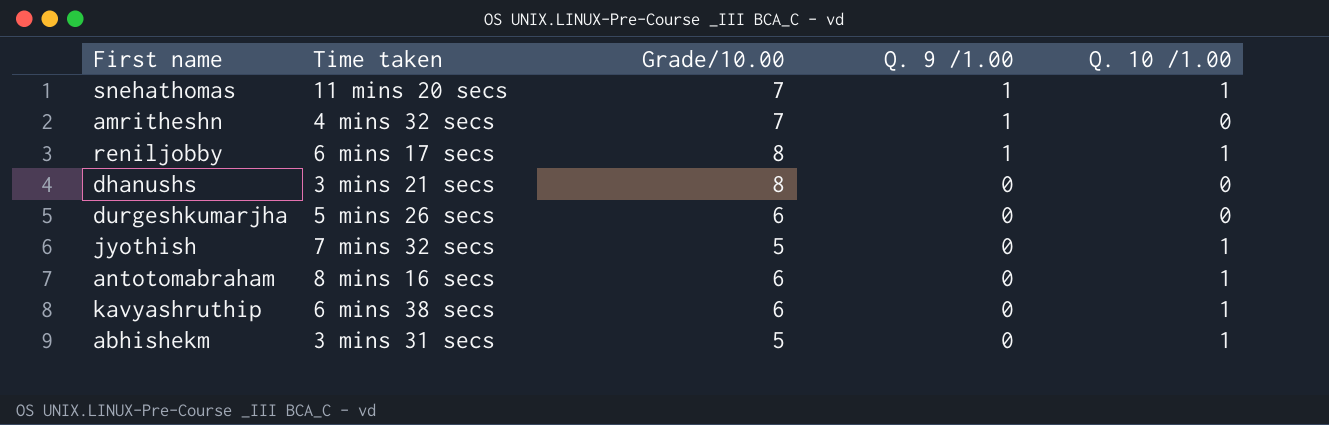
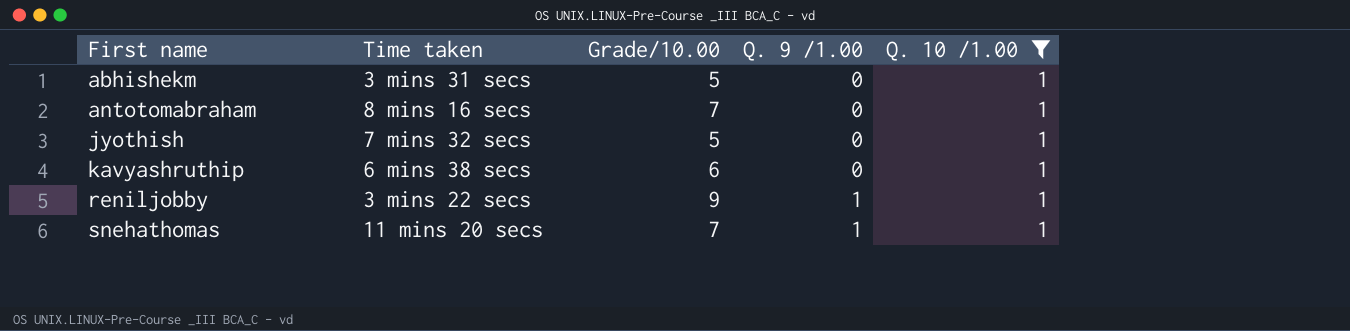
filter: none -> Q. 10 /1.00 = 1
row order: Q. 9 /1.00 descending -> First name ascending
antotomabraham | Grade/10.00: 6 -> 7
reniljobby | Time taken: 6 mins 17 secs -> 3 mins 22 secs
reniljobby | Grade/10.00: 8 -> 9

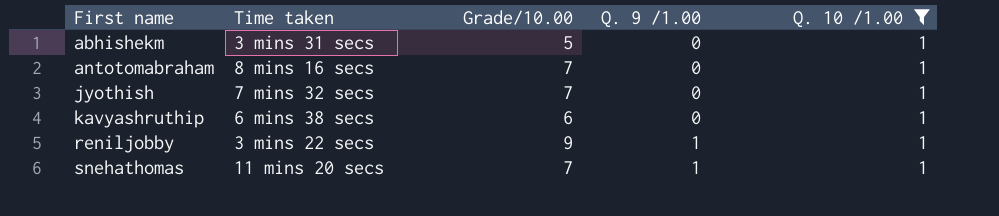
jyothish | Grade/10.00: 5 -> 7

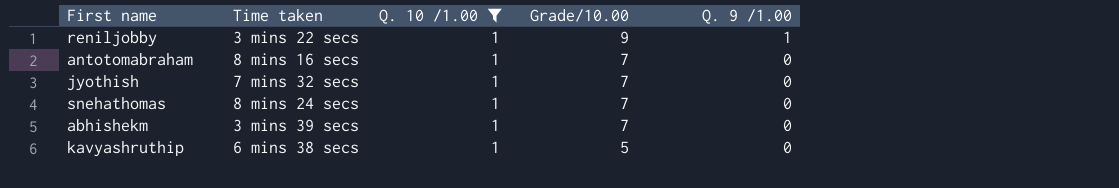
row order: First name ascending -> Grade/10.00 descending
column Q. 10 /1.00 | position: 5 -> 3
snehathomas | Time taken: 11 mins 20 secs -> 8 mins 24 secs
snehathomas | Q. 9 /1.00: 1 -> 0
abhishekm | Time taken: 3 mins 31 secs -> 3 mins 39 secs
abhishekm | Grade/10.00: 5 -> 7
kavyashruthip | Grade/10.00: 6 -> 5

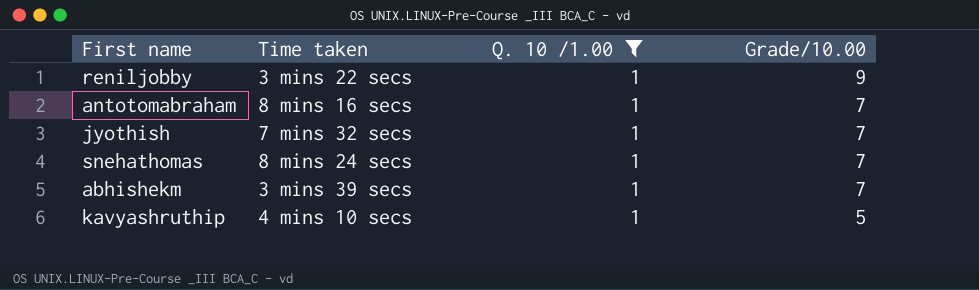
column Q. 9 /1.00 | position: 5 -> none
kavyashruthip | Time taken: 6 mins 38 secs -> 4 mins 10 secs

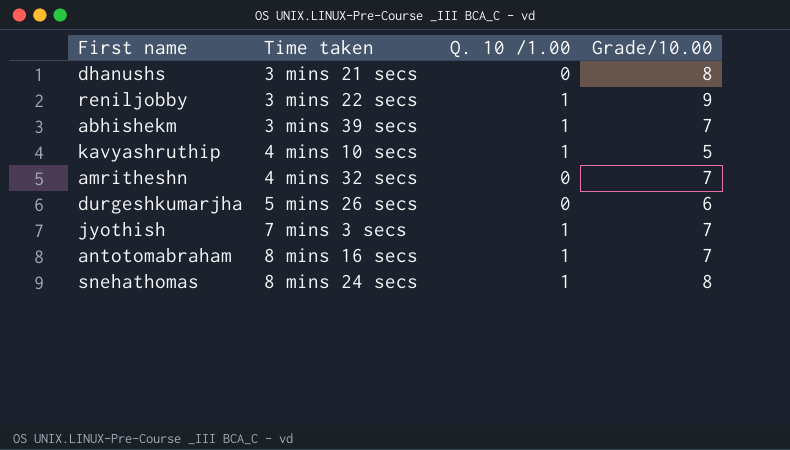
filter: Q. 10 /1.00 = 1 -> none
row order: Grade/10.00 descending -> Time taken ascending
jyothish | Time taken: 7 mins 32 secs -> 7 mins 3 secs
snehathomas | Grade/10.00: 7 -> 8

